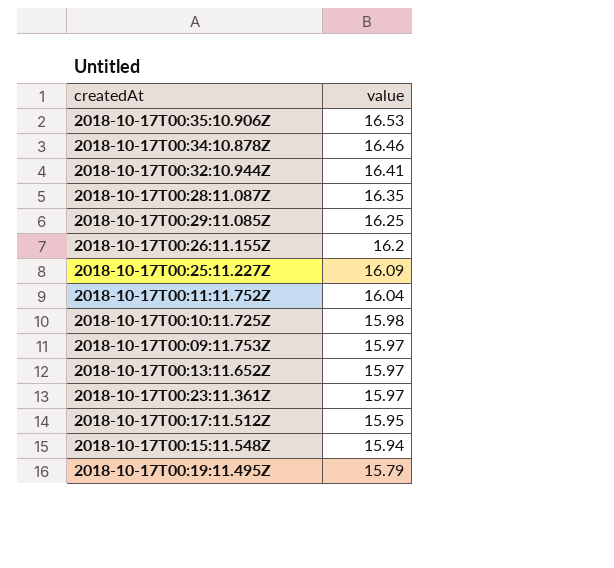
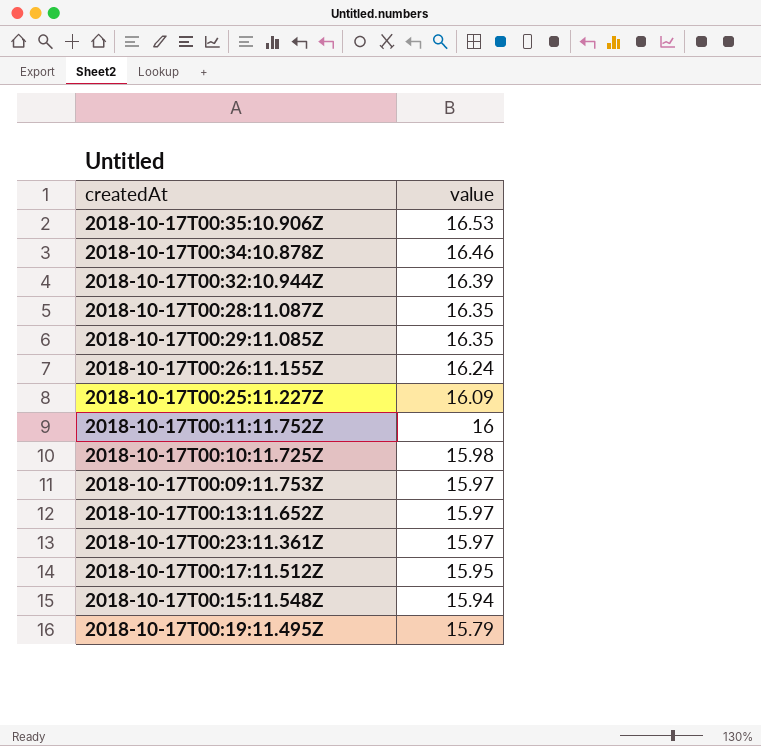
2018-10-17T00:32:10.944Z | value: 16.41 -> 16.39
2018-10-17T00:29:11.085Z | value: 16.25 -> 16.35
2018-10-17T00:26:11.155Z | value: 16.2 -> 16.24
2018-10-17T00:11:11.752Z | value: 16.04 -> 16

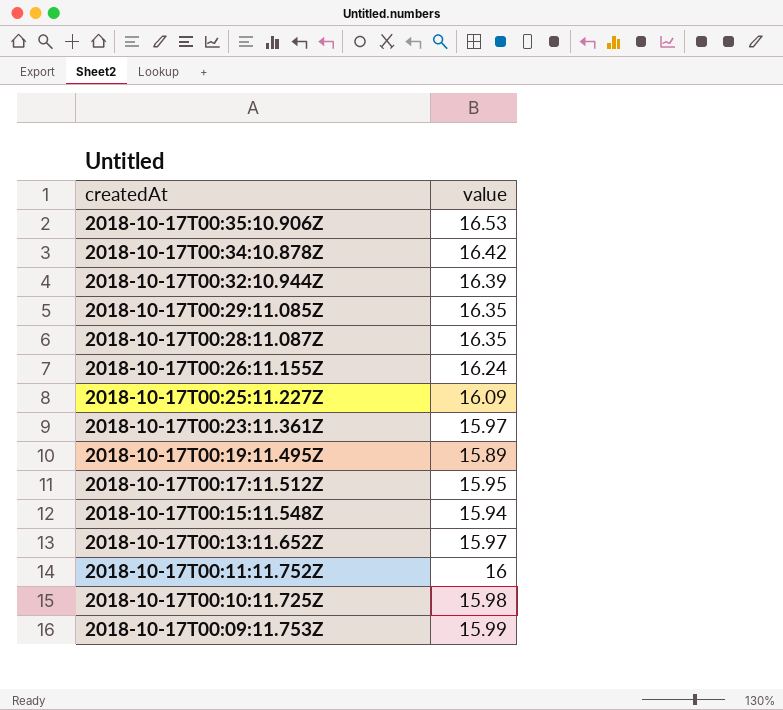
row order: value descending -> createdAt descending
2018-10-17T00:34:10.878Z | value: 16.46 -> 16.42
2018-10-17T00:19:11.495Z | value: 15.79 -> 15.89
2018-10-17T00:09:11.753Z | value: 15.97 -> 15.99

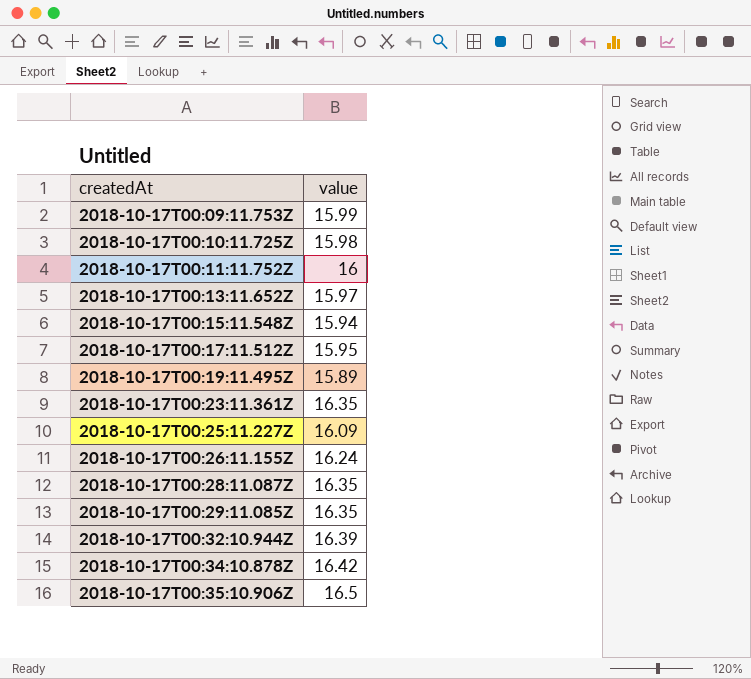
row order: createdAt descending -> createdAt ascending
2018-10-17T00:23:11.361Z | value: 15.97 -> 16.35
2018-10-17T00:35:10.906Z | value: 16.53 -> 16.5

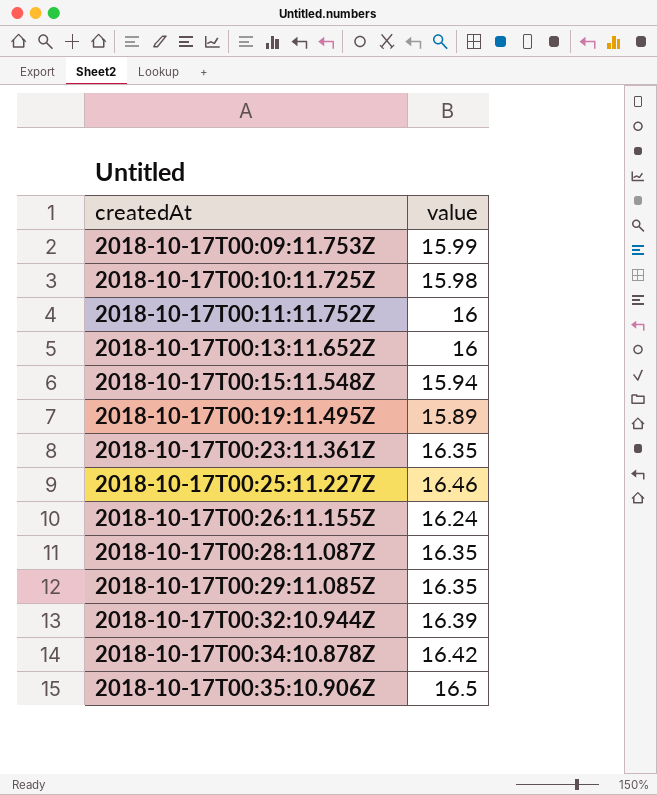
row 2018-10-17T00:17:11.512Z: 15.95 -> none
2018-10-17T00:13:11.652Z | value: 15.97 -> 16
2018-10-17T00:25:11.227Z | value: 16.09 -> 16.46

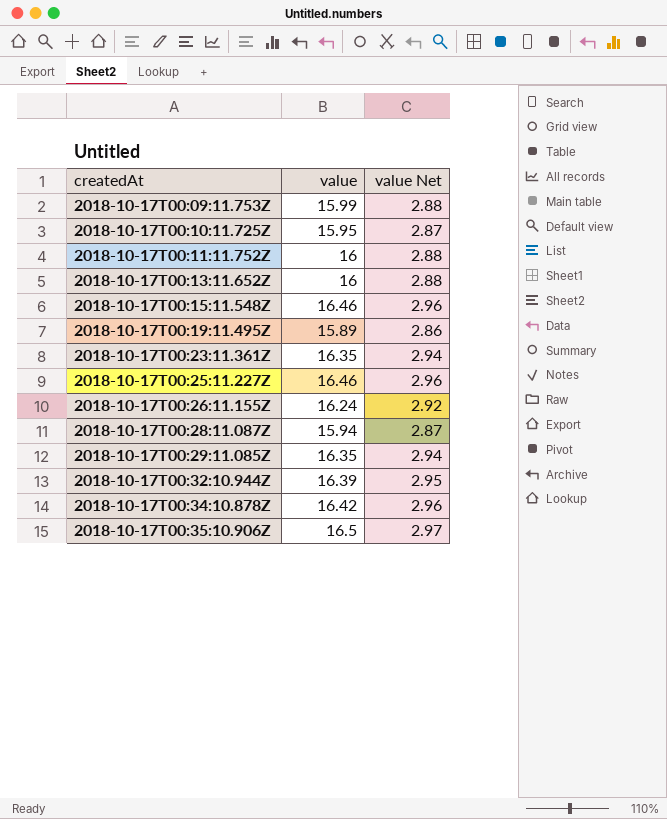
column value Net | formula: none -> [value] * 0.18
2018-10-17T00:10:11.725Z | value: 15.98 -> 15.95
2018-10-17T00:15:11.548Z | value: 15.94 -> 16.46
2018-10-17T00:28:11.087Z | value: 16.35 -> 15.94

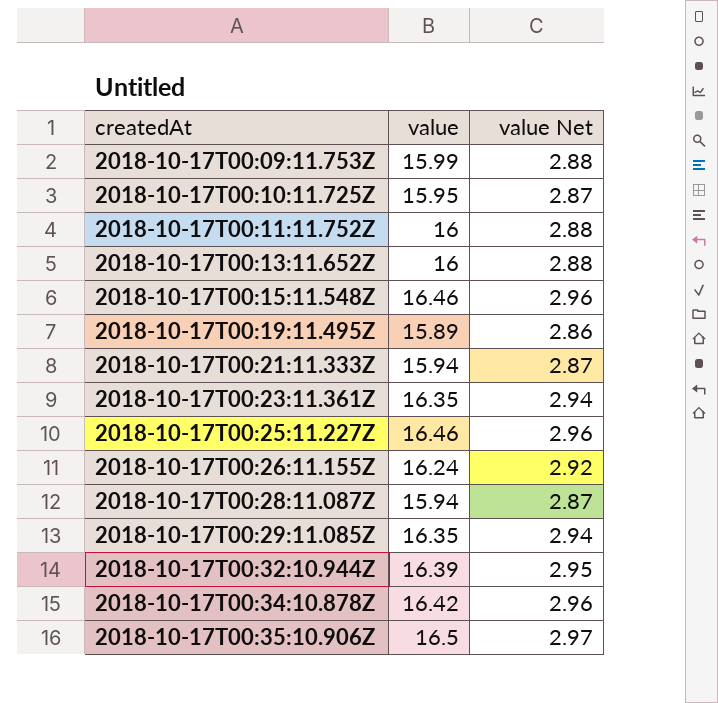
row 2018-10-17T00:21:11.333Z: none -> 15.94 | 2.87

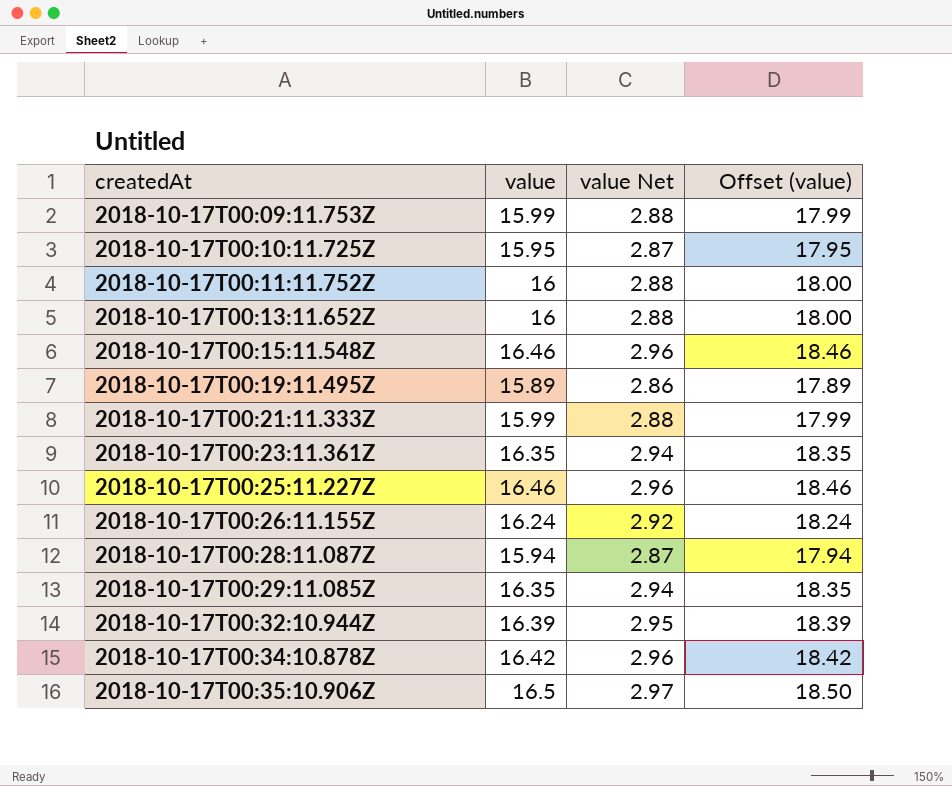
column Offset (value) | formula: none -> [value] + 2
2018-10-17T00:21:11.333Z | value: 15.94 -> 15.99
2018-10-17T00:21:11.333Z | value Net: 2.87 -> 2.88

